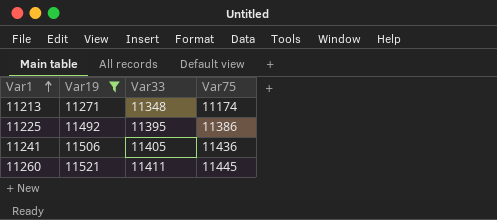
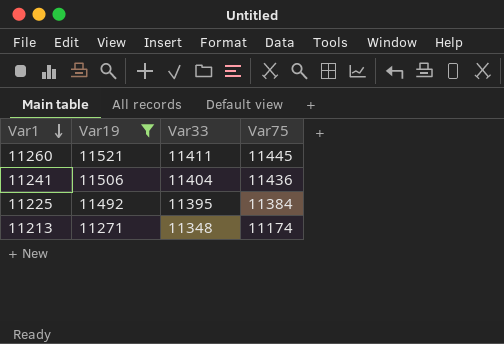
row order: Var1 ascending -> Var1 descending
11241 | Var33: 11405 -> 11404
11225 | Var75: 11386 -> 11384

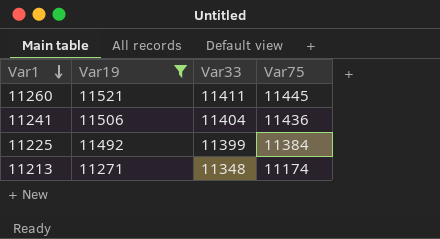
11225 | Var33: 11395 -> 11399

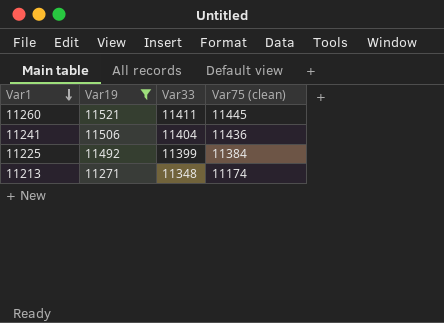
column name: Var75 -> Var75 (clean)

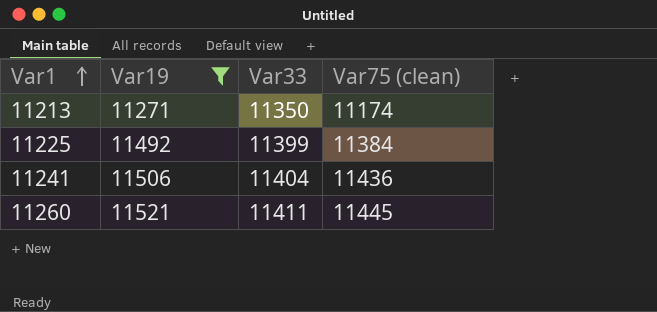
row order: Var1 descending -> Var1 ascending
11213 | Var33: 11348 -> 11350

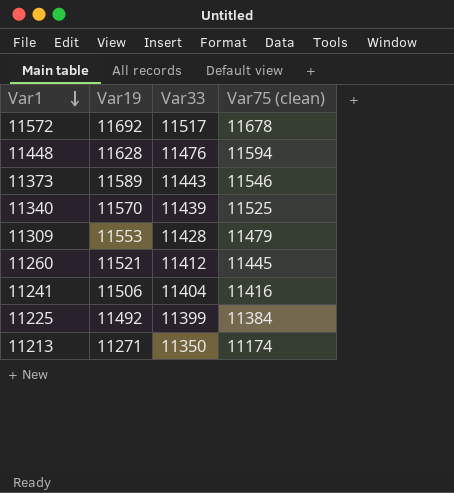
filter: Var19 <= 11521 -> none
row order: Var1 ascending -> Var1 descending
11260 | Var33: 11411 -> 11412
11241 | Var75 (clean): 11436 -> 11416

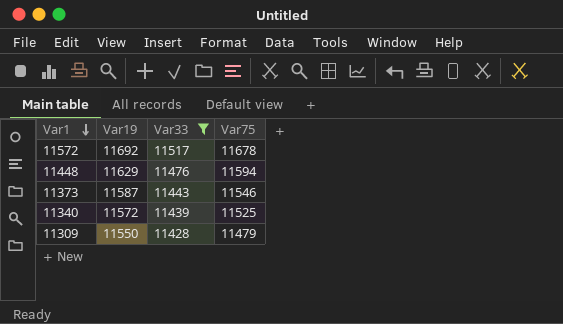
filter: none -> Var33 >= 11428
column name: Var75 (clean) -> Var75
11448 | Var19: 11628 -> 11629
11373 | Var19: 11589 -> 11587
11340 | Var19: 11570 -> 11572
11309 | Var19: 11553 -> 11550

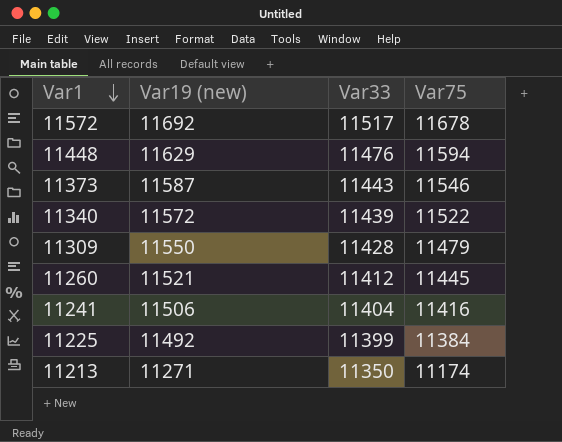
filter: Var33 >= 11428 -> none
column name: Var19 -> Var19 (new)
11340 | Var75: 11525 -> 11522

